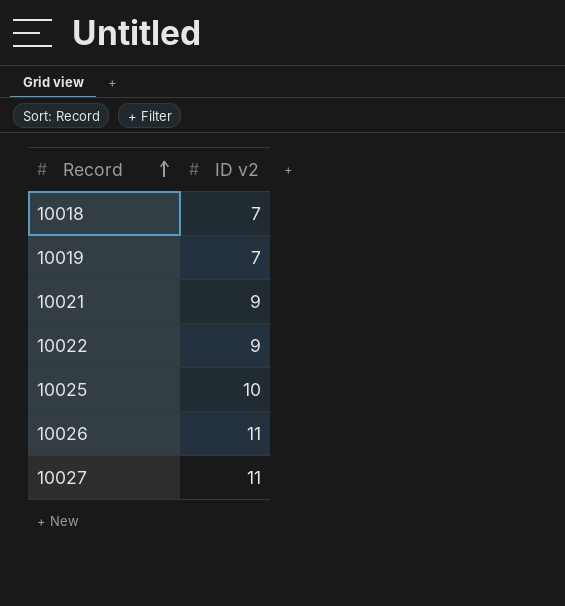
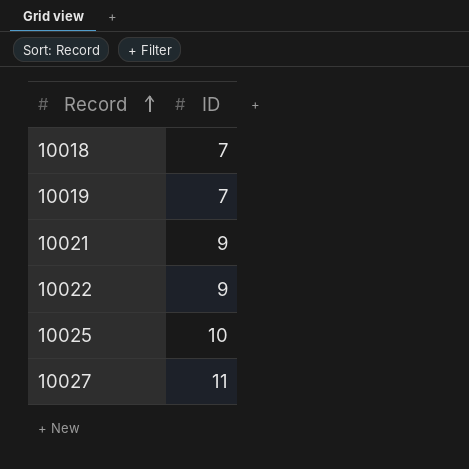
column name: ID v2 -> ID
row 10026: 11 -> none

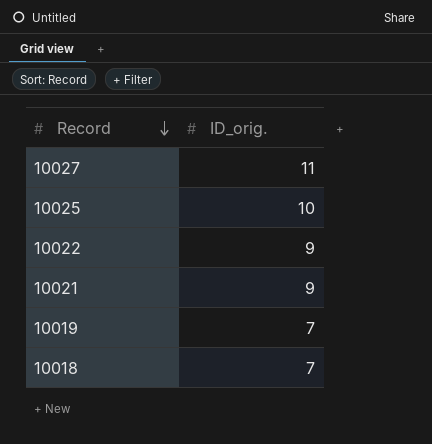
row order: Record ascending -> Record descending
column name: ID -> ID_orig.

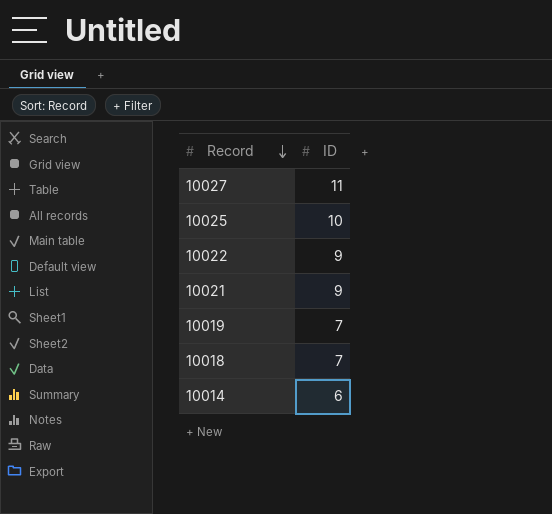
column name: ID_orig. -> ID
row 10014: none -> 6

